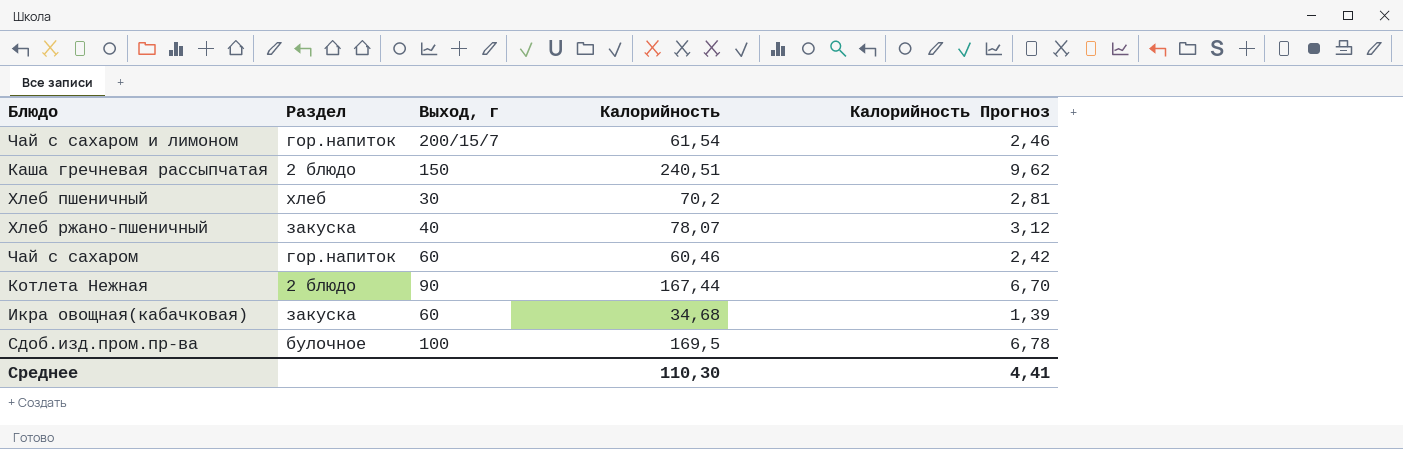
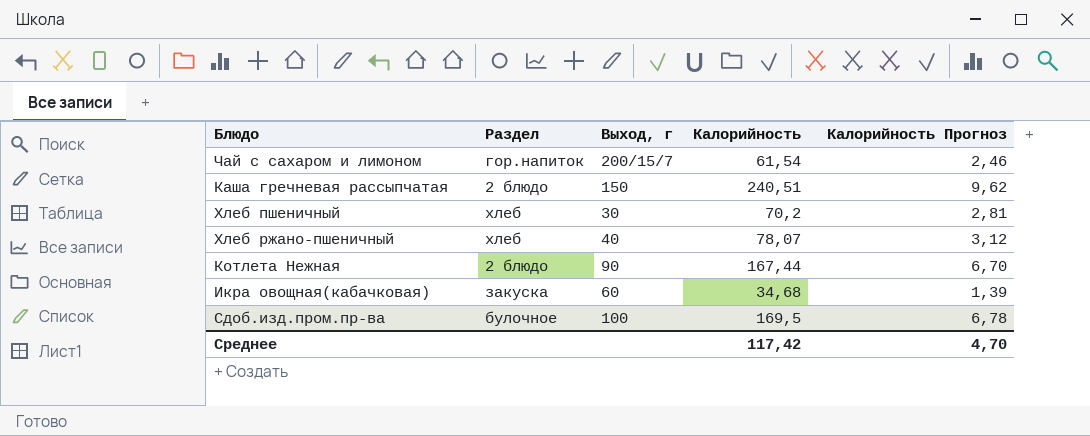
row Чай с сахаром: гор.напиток | 60 | 60,46 | 2,42 -> none
Хлеб ржано-пшеничный | Раздел: закуска -> хлеб
Среднее | Калорийность: 110,30 -> 117,42
Среднее | Калорийность Прогноз: 4,41 -> 4,70

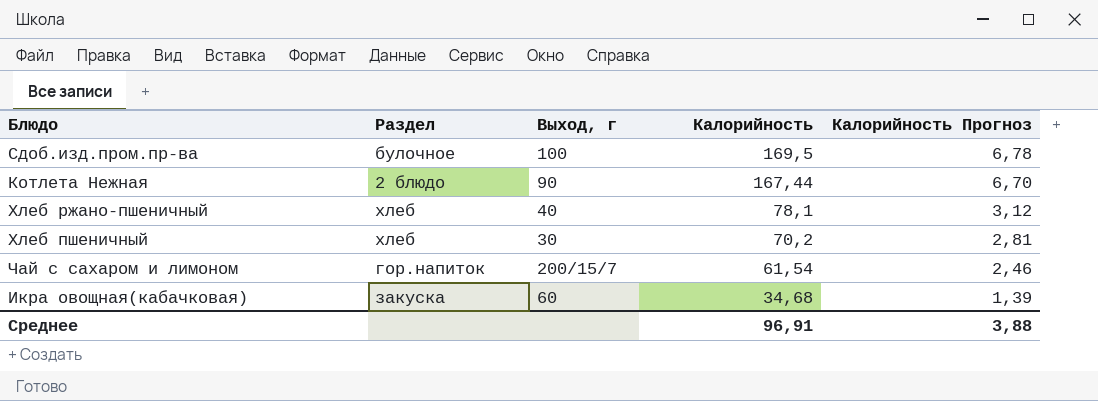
row order: none -> Калорийность descending
row Каша гречневая рассыпчатая: 2 блюдо | 150 | 240,51 | 9,62 -> none
Хлеб ржано-пшеничный | Калорийность: 78,07 -> 78,1
Среднее | Калорийность: 117,42 -> 96,91
Среднее | Калорийность Прогноз: 4,70 -> 3,88

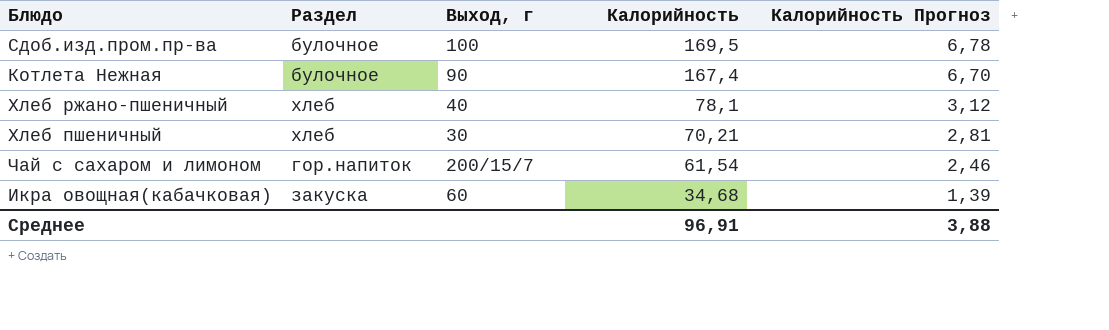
Котлета Нежная | Раздел: 2 блюдо -> булочное
Котлета Нежная | Калорийность: 167,44 -> 167,4
Хлеб пшеничный | Калорийность: 70,2 -> 70,21

